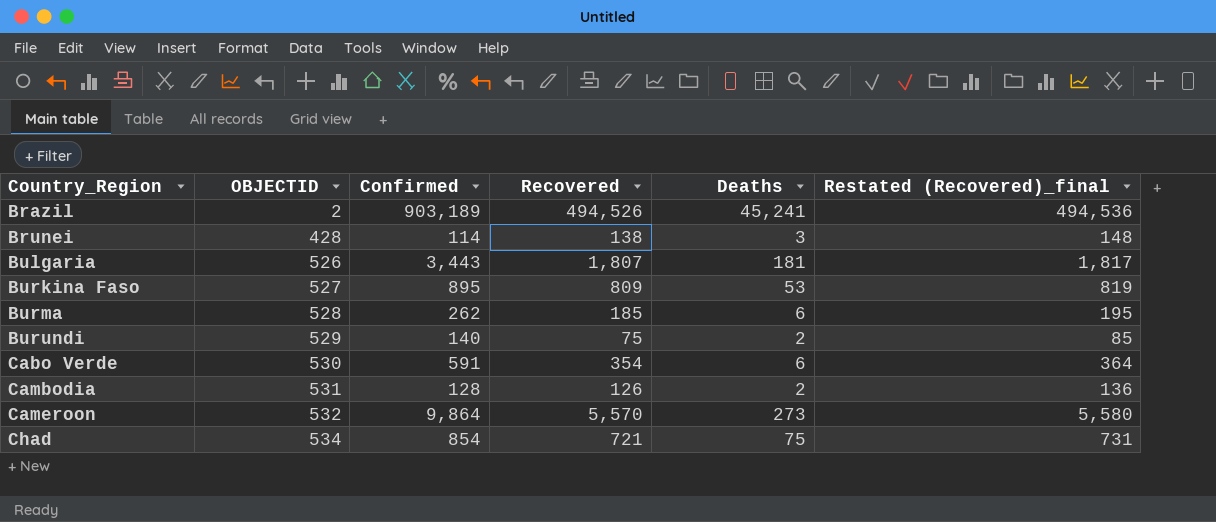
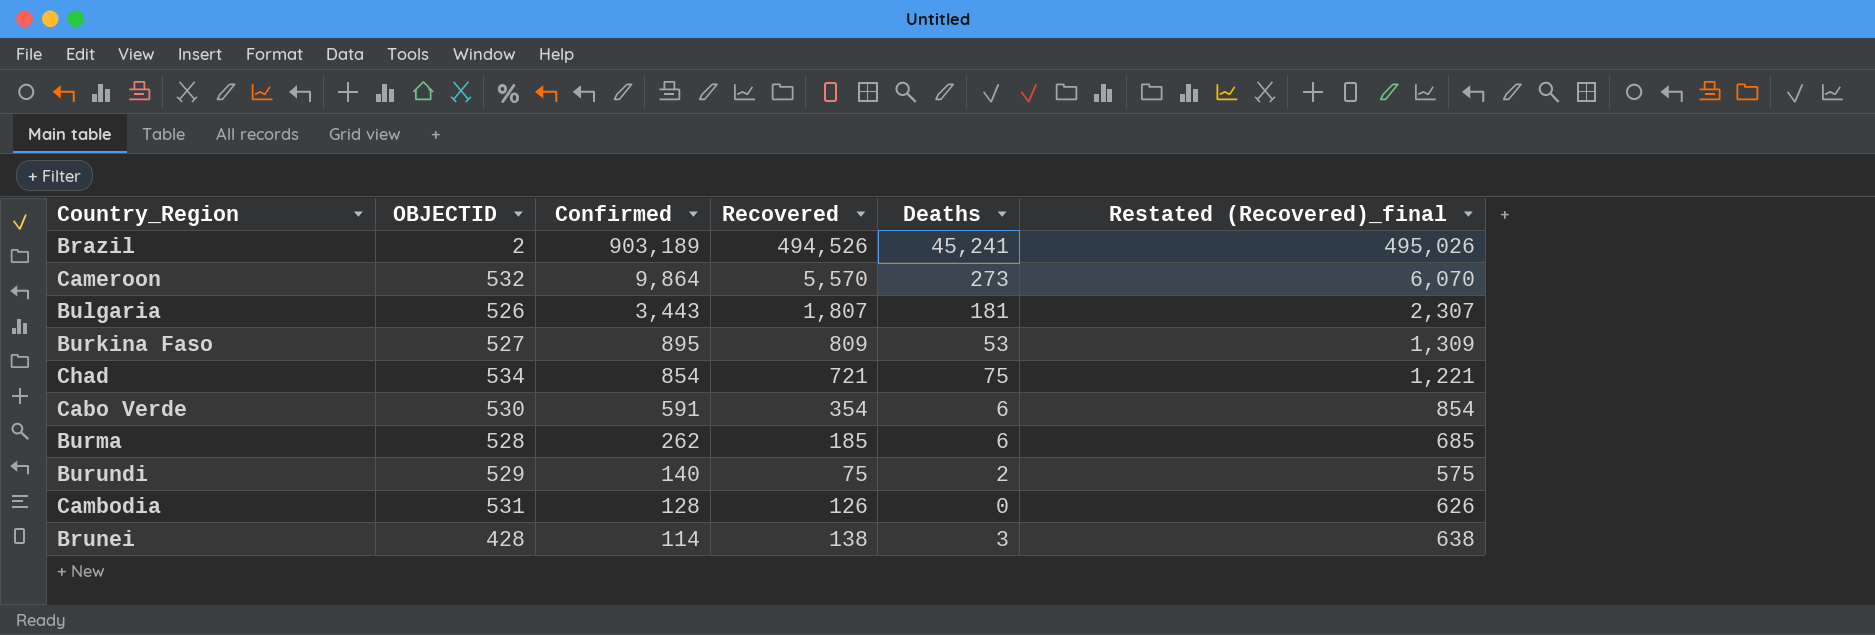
row order: Country_Region ascending -> Confirmed descending
column Restated (Recovered)_final | formula: [Recovered] + 10 -> [Recovered] + 500
Cambodia | Deaths: 2 -> 0

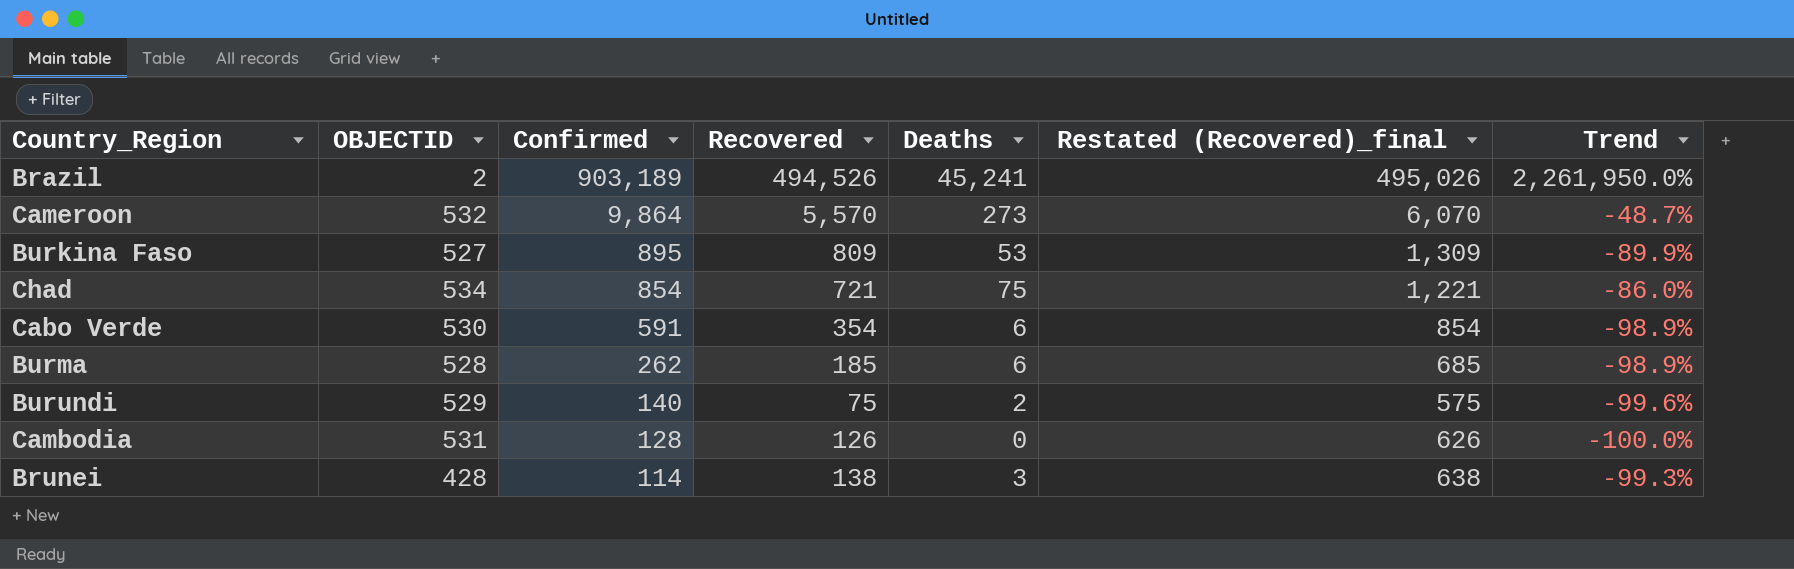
column Trend | formula: none -> ([Deaths] - [OBJECTID]) / [OBJECTID]
row Bulgaria: 526 | 3,443 | 1,807 | 181 | 2,307 -> none

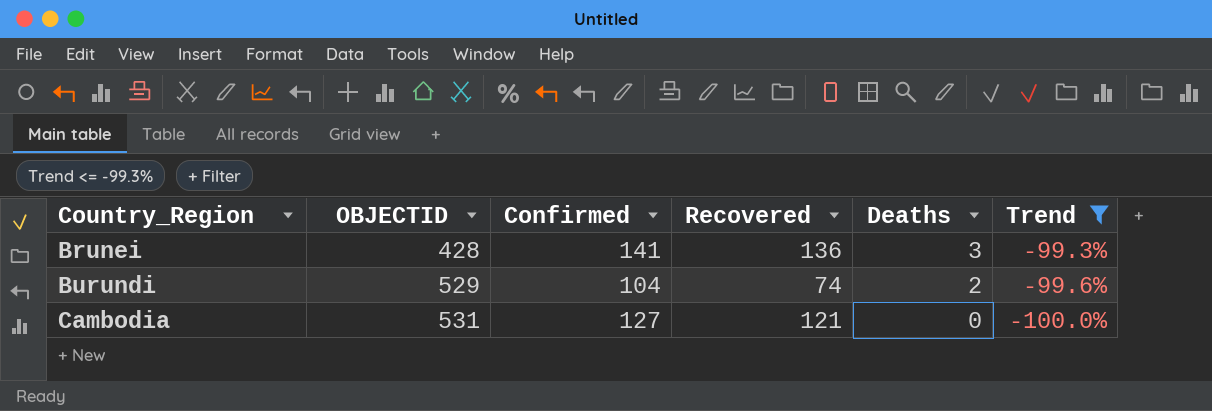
filter: none -> Trend <= -99.3%
row order: Confirmed descending -> Country_Region ascending
column Restated (Recovered)_final | formula: [Recovered] + 500 -> none
Brunei | Confirmed: 114 -> 141
Brunei | Recovered: 138 -> 136
Burundi | Confirmed: 140 -> 104
Burundi | Recovered: 75 -> 74
Cambodia | Confirmed: 128 -> 127
Cambodia | Recovered: 126 -> 121

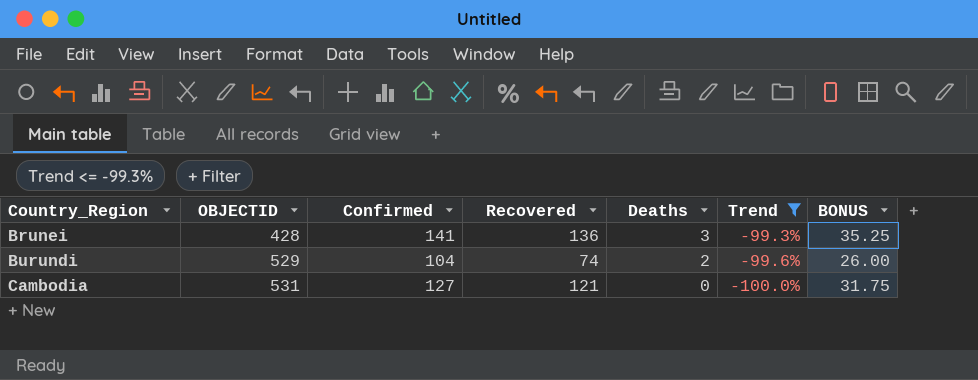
column BONUS | formula: none -> [Confirmed] * 0.25

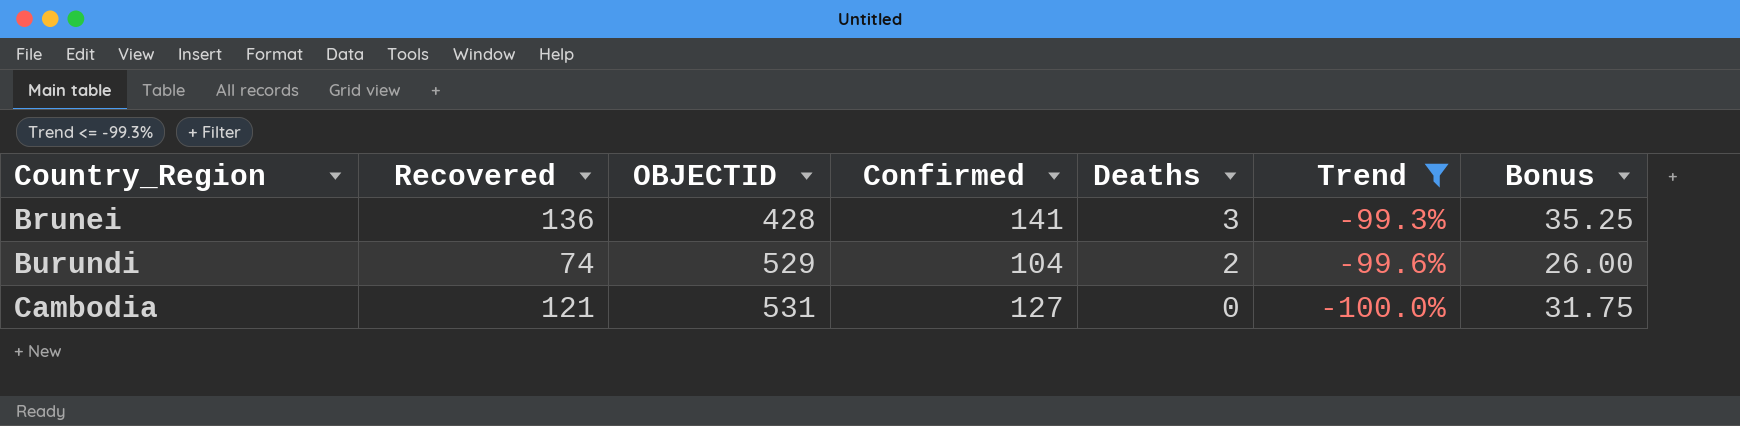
column Recovered | position: 4 -> 2
column name: BONUS -> Bonus

